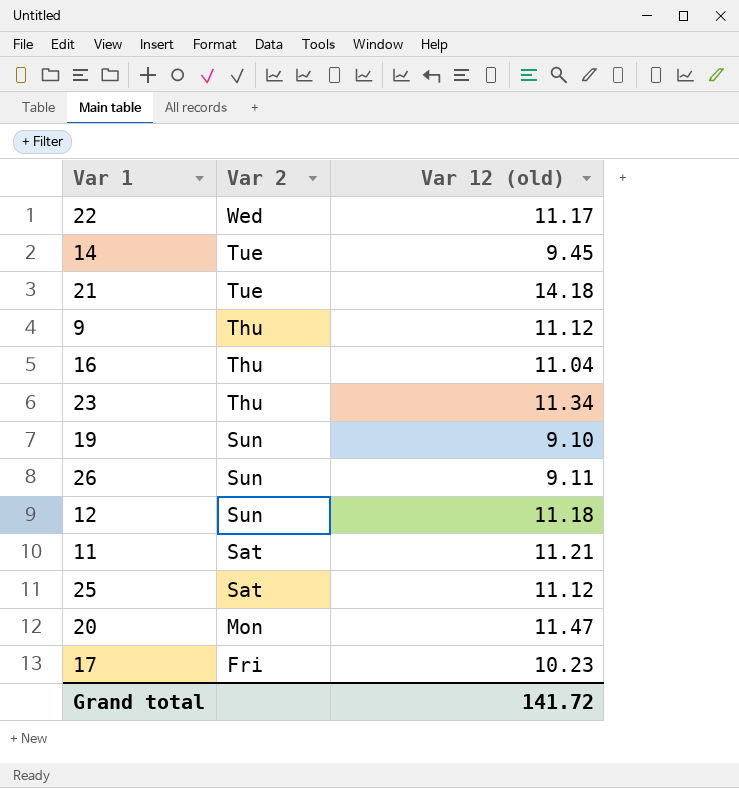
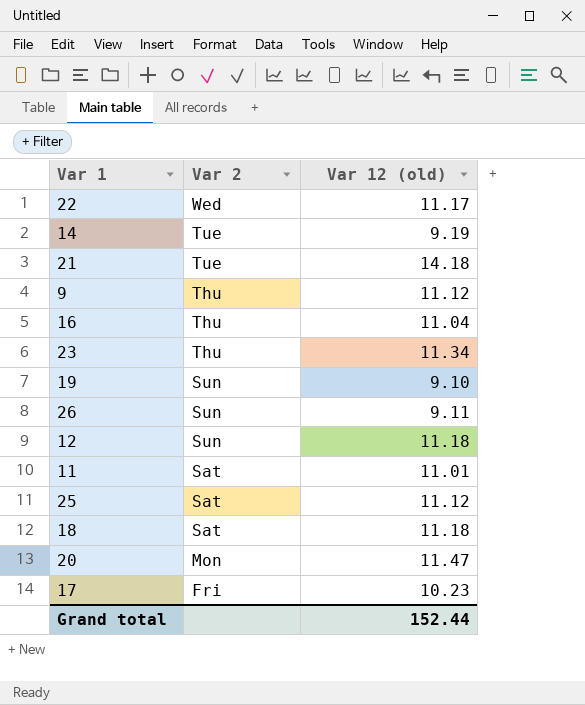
14 | Var 12 (old): 9.45 -> 9.19
11 | Var 12 (old): 11.21 -> 11.01
row 18: none -> Sat | 11.18
Grand total | Var 12 (old): 141.72 -> 152.44

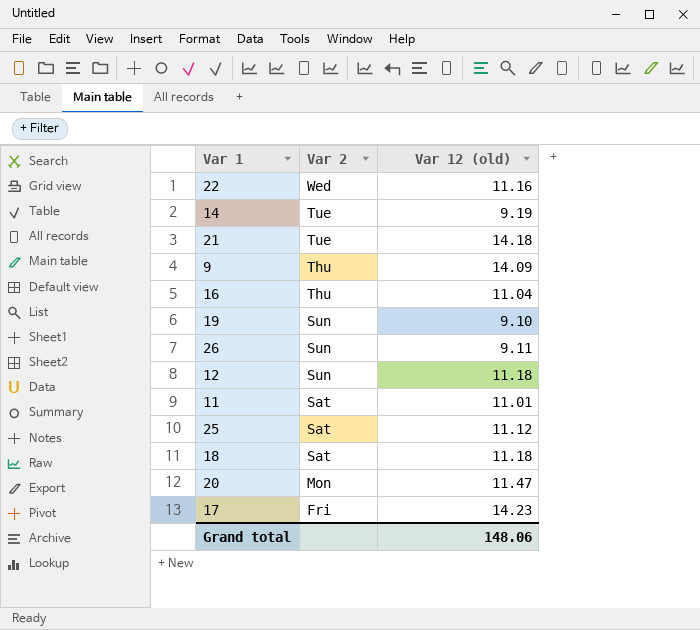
row 23: Thu | 11.34 -> none
22 | Var 12 (old): 11.17 -> 11.16
9 | Var 12 (old): 11.12 -> 14.09
17 | Var 12 (old): 10.23 -> 14.23
Grand total | Var 12 (old): 152.44 -> 148.06

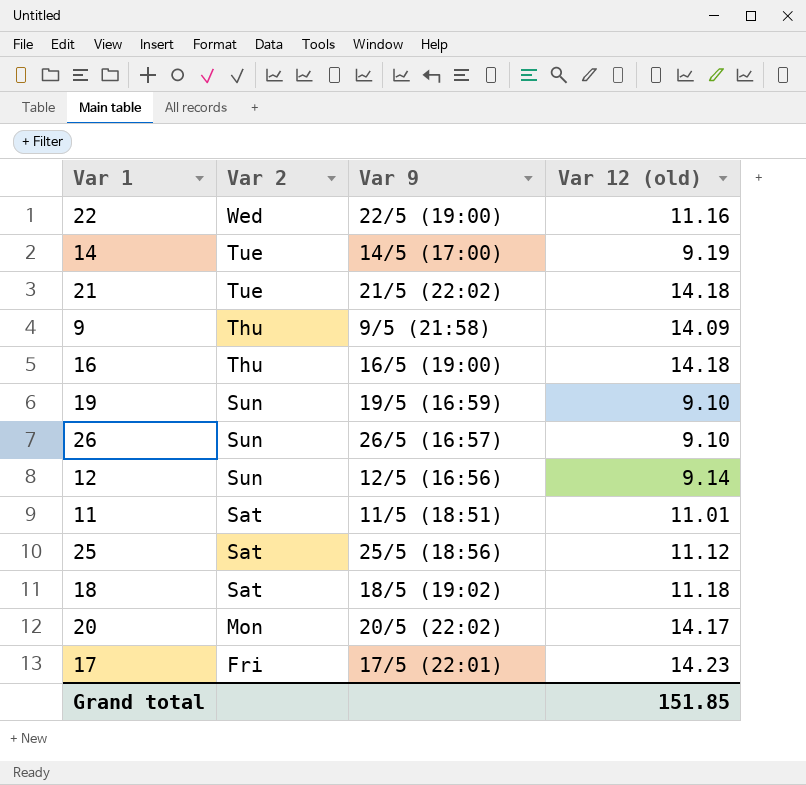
column Var 9 | position: none -> 3
16 | Var 12 (old): 11.04 -> 14.18
26 | Var 12 (old): 9.11 -> 9.10
12 | Var 12 (old): 11.18 -> 9.14
20 | Var 12 (old): 11.47 -> 14.17
Grand total | Var 12 (old): 148.06 -> 151.85

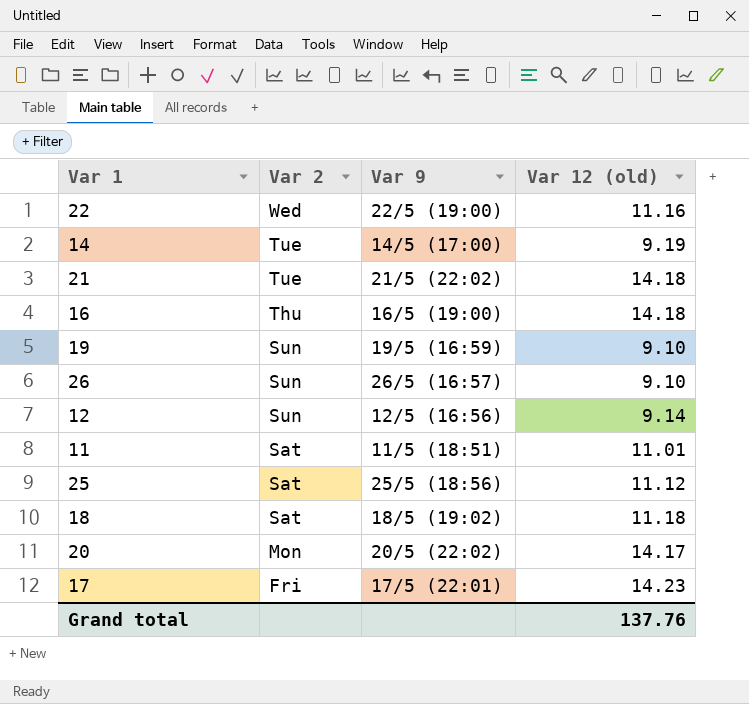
row 9: Thu | 9/5 (21:58) | 14.09 -> none
Grand total | Var 12 (old): 151.85 -> 137.76

